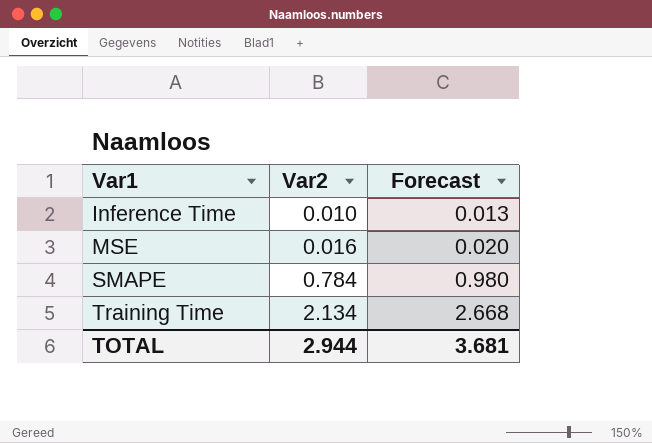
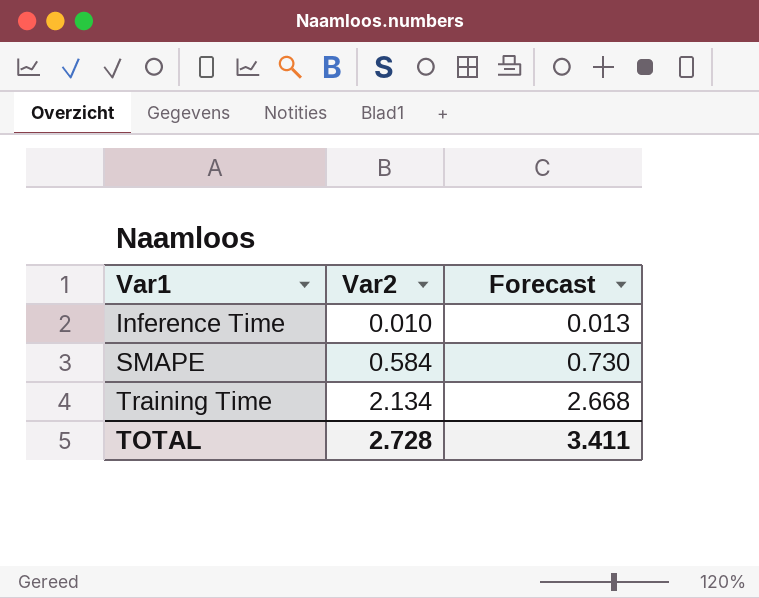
row MSE: 0.016 | 0.020 -> none
SMAPE | Var2: 0.784 -> 0.584
SMAPE | Forecast: 0.980 -> 0.730
TOTAL | Var2: 2.944 -> 2.728
TOTAL | Forecast: 3.681 -> 3.411

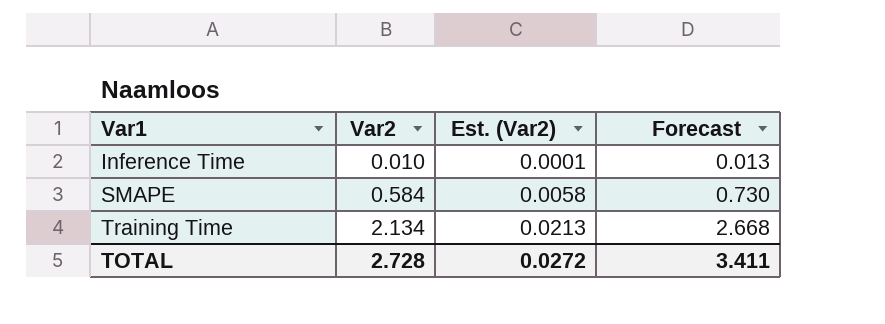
column Est. (Var2) | formula: none -> [Var2] * 0.01

